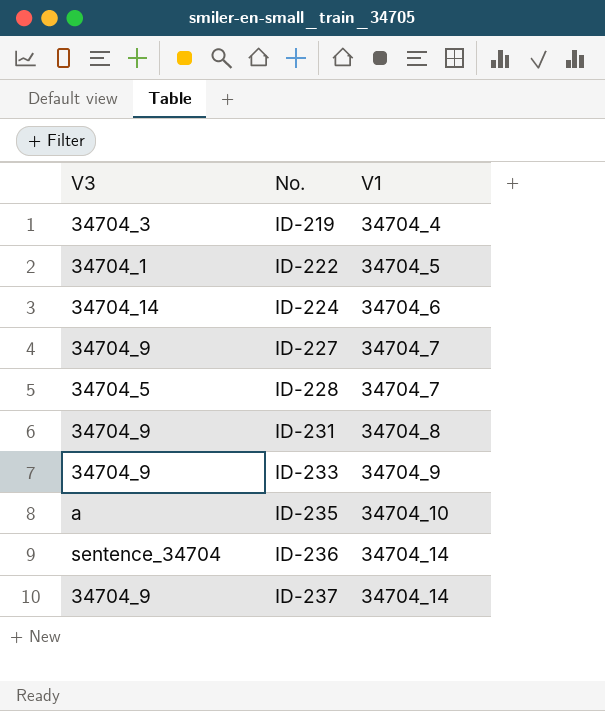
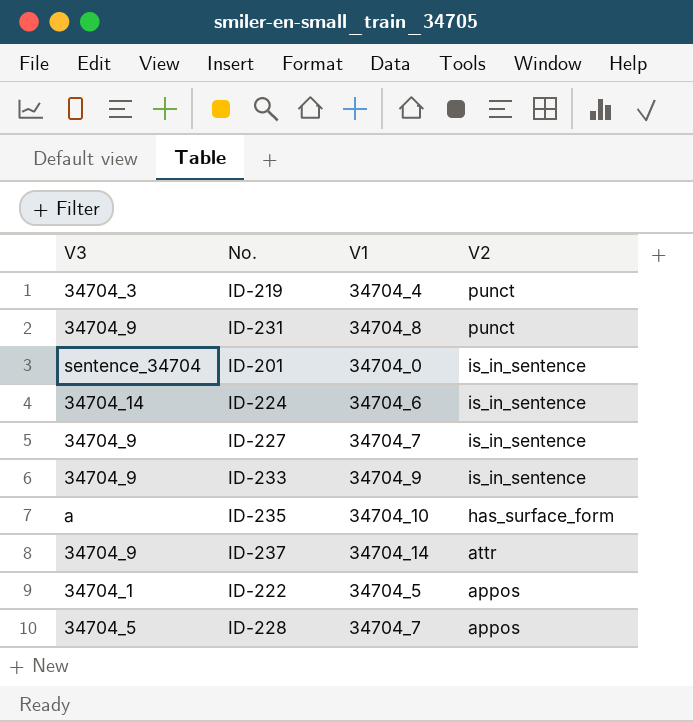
row order: No. ascending -> V2 descending
column V2 | position: none -> 4
row ID-236: sentence_34704 | 34704_14 -> none
row ID-201: none -> sentence_34704 | 34704_0 | is_in_sentence

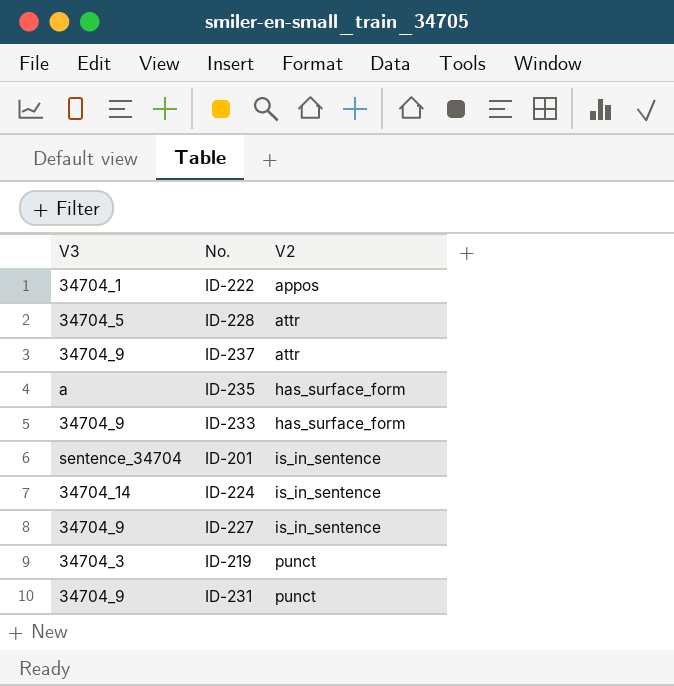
row order: V2 descending -> V2 ascending
column V1 | position: 3 -> none
ID-228 | V2: appos -> attr
ID-233 | V2: is_in_sentence -> has_surface_form

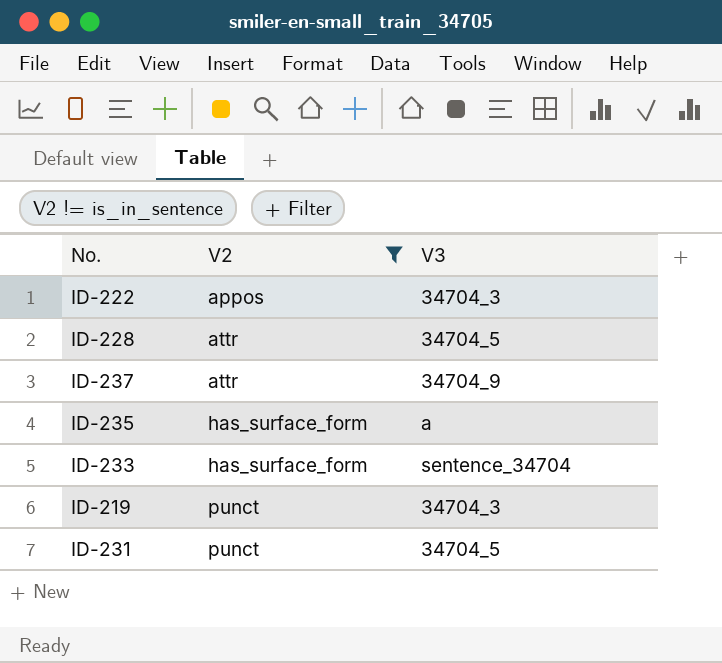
filter: none -> V2 != is_in_sentence
column V3 | position: 1 -> 3
ID-222 | V3: 34704_1 -> 34704_3
ID-233 | V3: 34704_9 -> sentence_34704
ID-231 | V3: 34704_9 -> 34704_5

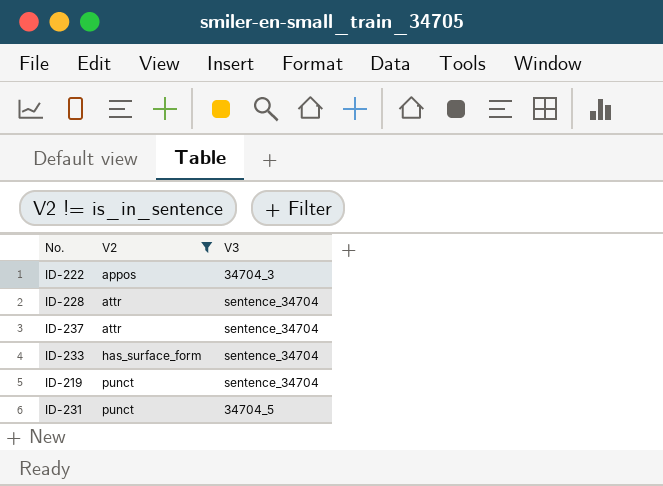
row ID-235: has_surface_form | a -> none
ID-228 | V3: 34704_5 -> sentence_34704
ID-237 | V3: 34704_9 -> sentence_34704
ID-219 | V3: 34704_3 -> sentence_34704

